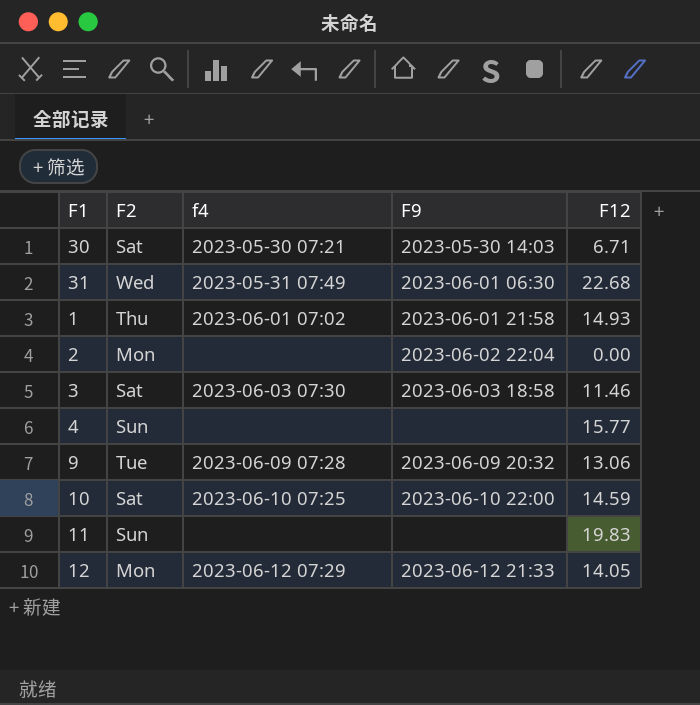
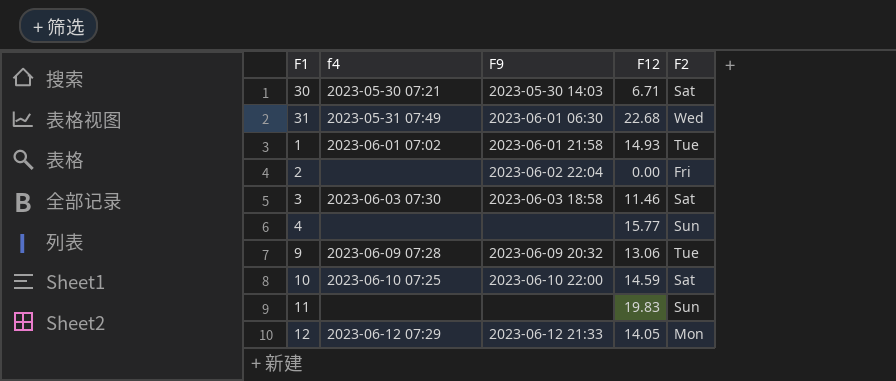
column F2 | position: 2 -> 5
1 | F2: Thu -> Tue
2 | F2: Mon -> Fri

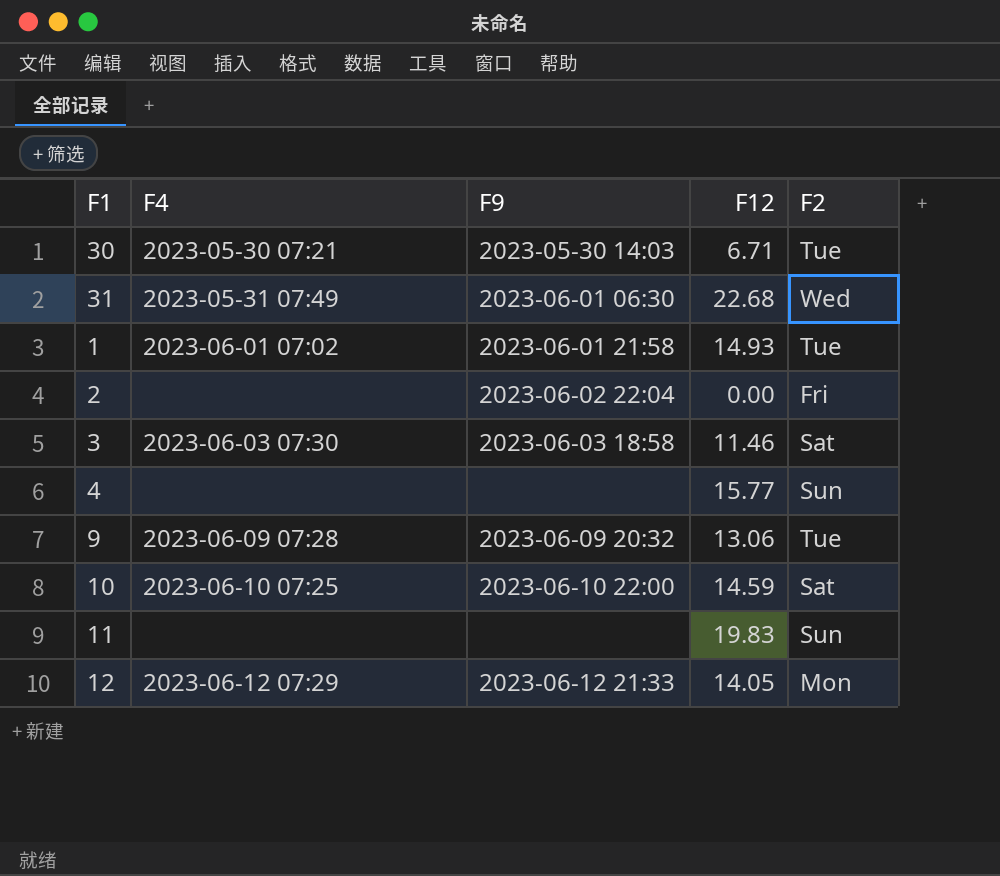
column name: f4 -> F4
30 | F2: Sat -> Tue

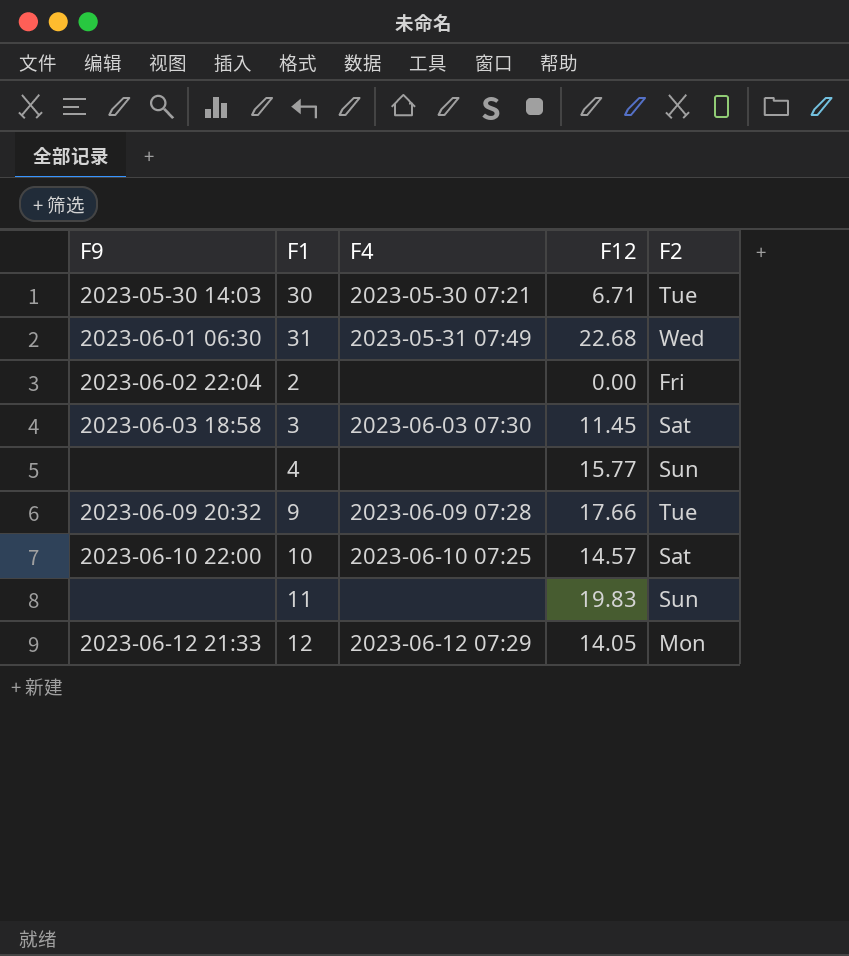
column F9 | position: 3 -> 1
row 1: 2023-06-01 07:02 | 2023-06-01 21:58 | 14.93 | Tue -> none
3 | F12: 11.46 -> 11.45
9 | F12: 13.06 -> 17.66
10 | F12: 14.59 -> 14.57

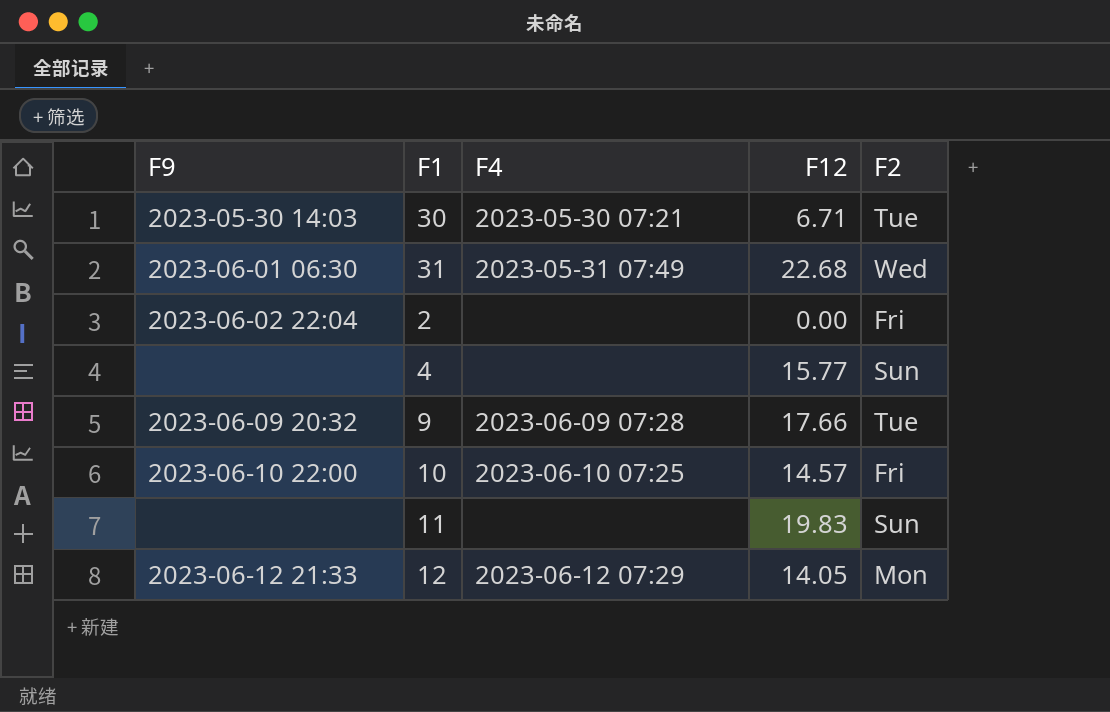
row 3: 2023-06-03 18:58 | 2023-06-03 07:30 | 11.45 | Sat -> none
10 | F2: Sat -> Fri

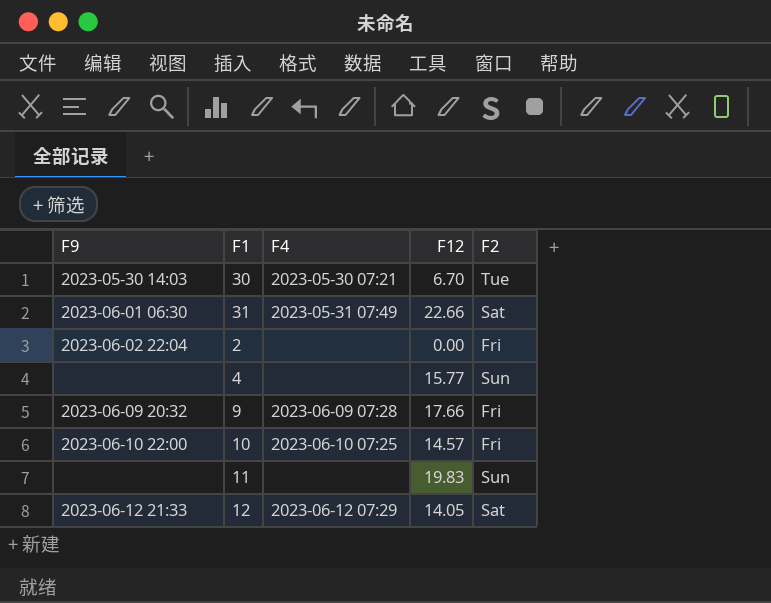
30 | F12: 6.71 -> 6.70
31 | F12: 22.68 -> 22.66
31 | F2: Wed -> Sat
9 | F2: Tue -> Fri
12 | F2: Mon -> Sat

